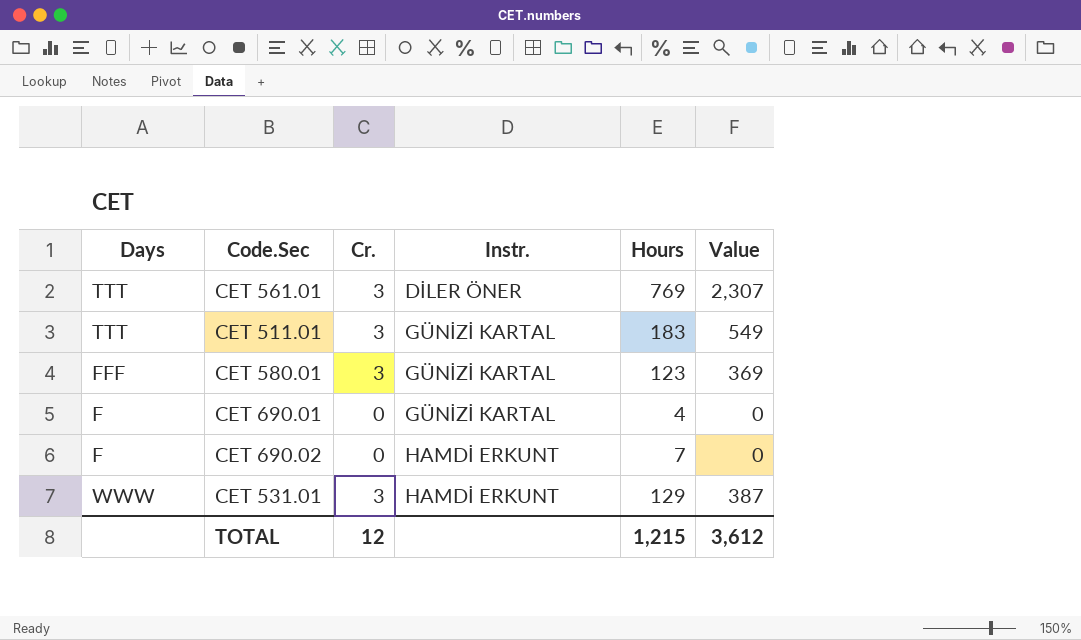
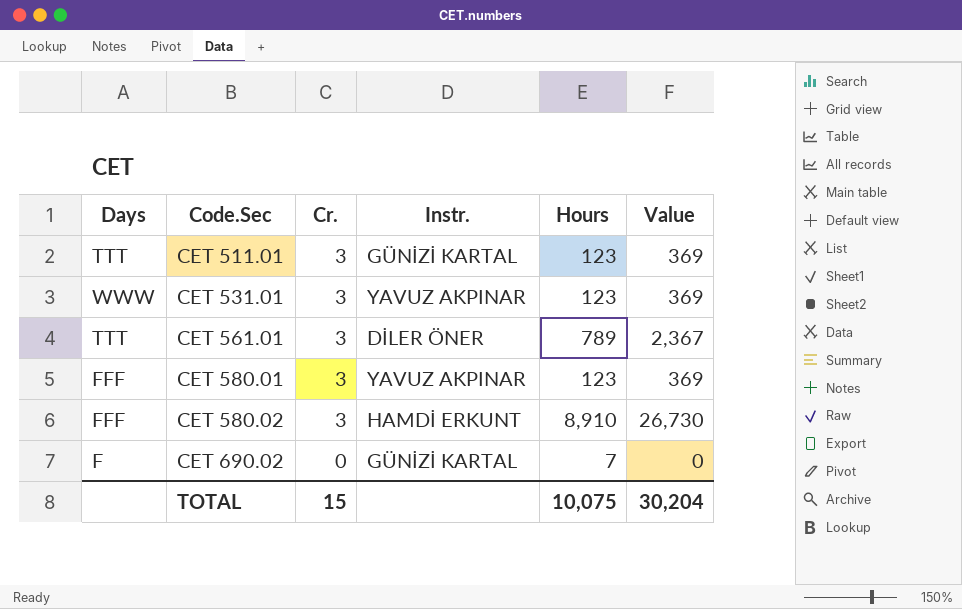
row order: Instr. ascending -> Code.Sec ascending
row CET 690.01: F | 0 | GÜNİZİ KARTAL | 4 | 0 -> none
CET 511.01 | Hours: 183 -> 123
CET 511.01 | Value: 549 -> 369
CET 531.01 | Instr.: HAMDİ ERKUNT -> YAVUZ AKPINAR
CET 531.01 | Hours: 129 -> 123
CET 531.01 | Value: 387 -> 369
CET 561.01 | Hours: 769 -> 789
CET 561.01 | Value: 2,307 -> 2,367
CET 580.01 | Instr.: GÜNİZİ KARTAL -> YAVUZ AKPINAR
row CET 580.02: none -> FFF | 3 | HAMDİ ERKUNT | 8,910 | 26,730
CET 690.02 | Instr.: HAMDİ ERKUNT -> GÜNİZİ KARTAL
TOTAL | Cr.: 12 -> 15
TOTAL | Hours: 1,215 -> 10,075
TOTAL | Value: 3,612 -> 30,204

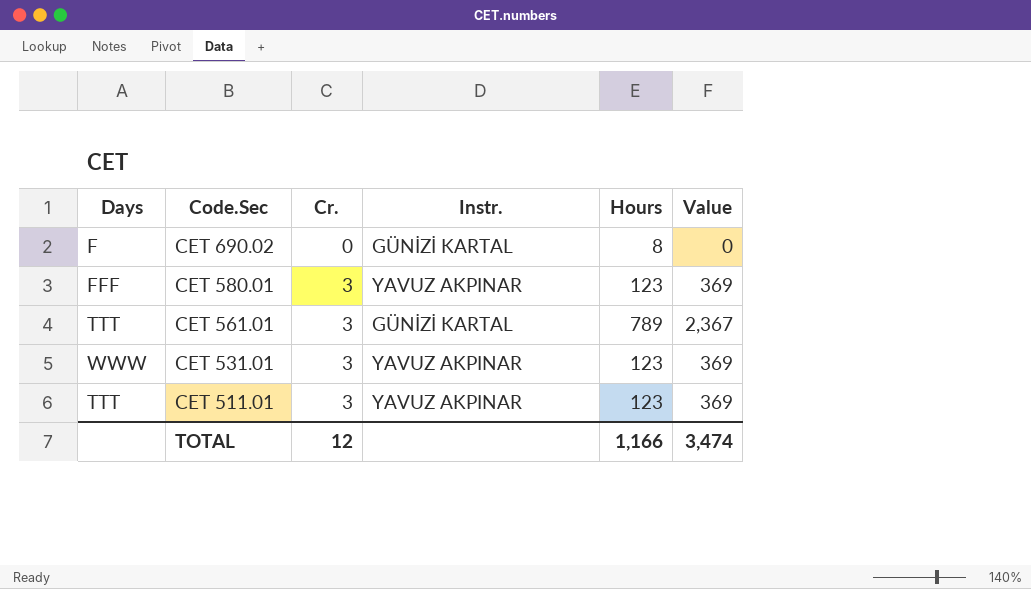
row order: Code.Sec ascending -> Code.Sec descending
row CET 580.02: FFF | 3 | HAMDİ ERKUNT | 8,910 | 26,730 -> none
CET 690.02 | Hours: 7 -> 8
CET 561.01 | Instr.: DİLER ÖNER -> GÜNİZİ KARTAL
CET 511.01 | Instr.: GÜNİZİ KARTAL -> YAVUZ AKPINAR
TOTAL | Cr.: 15 -> 12
TOTAL | Hours: 10,075 -> 1,166
TOTAL | Value: 30,204 -> 3,474

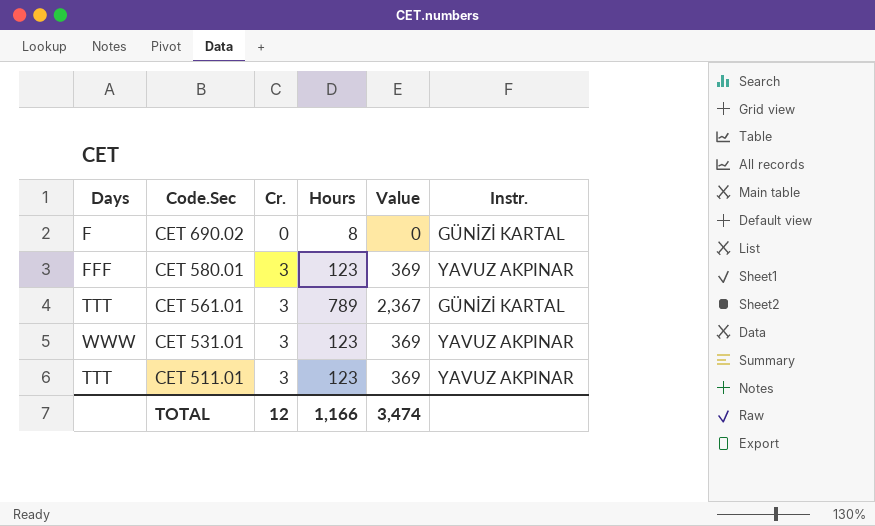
column Instr. | position: 4 -> 6

